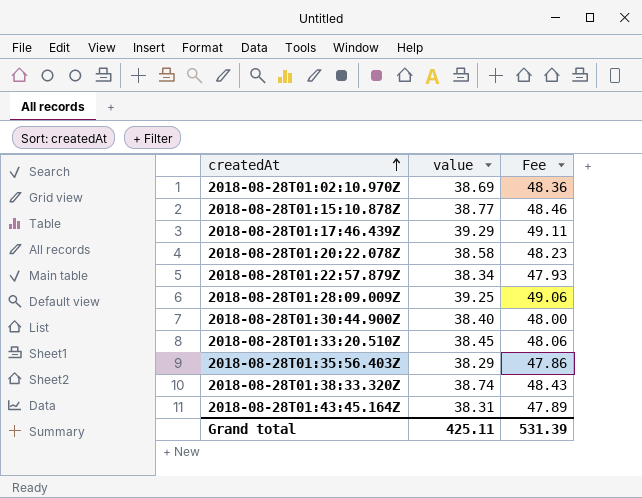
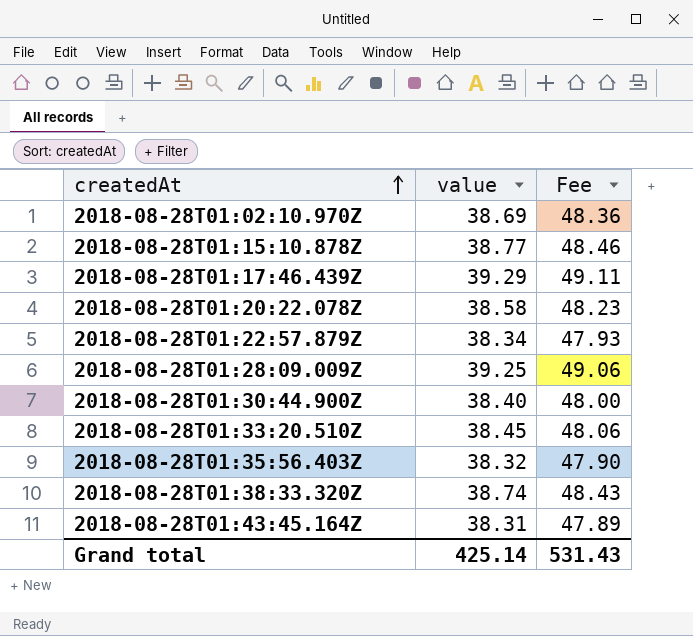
2018-08-28T01:35:56.403Z | value: 38.29 -> 38.32
2018-08-28T01:35:56.403Z | Fee: 47.86 -> 47.90
Grand total | value: 425.11 -> 425.14
Grand total | Fee: 531.39 -> 531.43

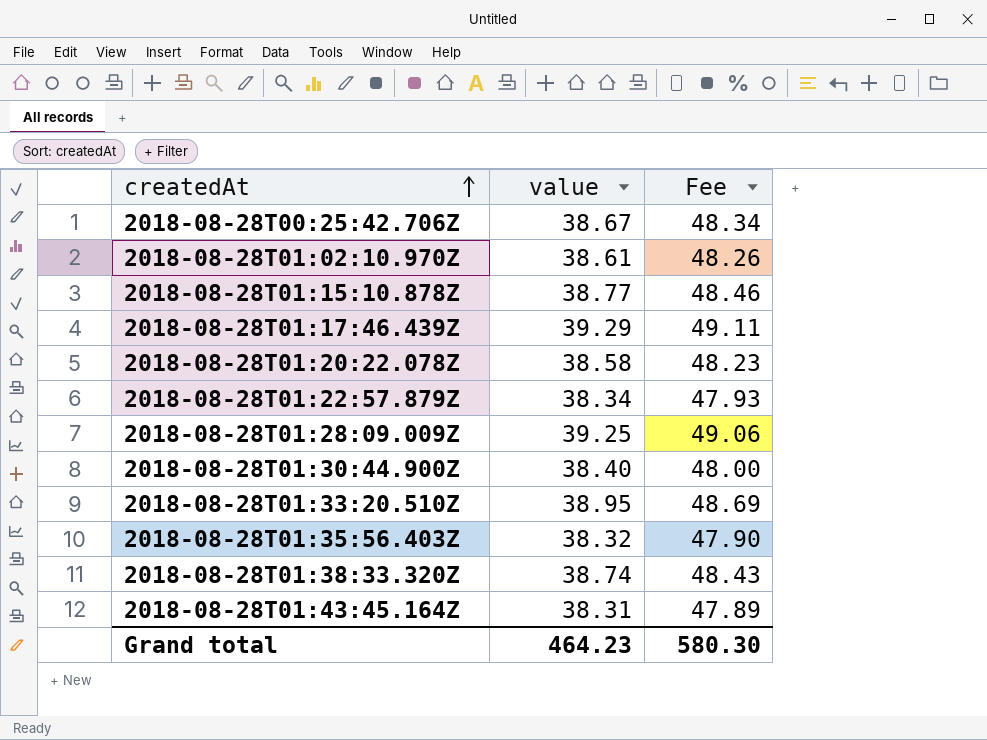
row 2018-08-28T00:25:42.706Z: none -> 38.67 | 48.34
2018-08-28T01:02:10.970Z | value: 38.69 -> 38.61
2018-08-28T01:02:10.970Z | Fee: 48.36 -> 48.26
2018-08-28T01:33:20.510Z | value: 38.45 -> 38.95
2018-08-28T01:33:20.510Z | Fee: 48.06 -> 48.69
Grand total | value: 425.14 -> 464.23
Grand total | Fee: 531.43 -> 580.30

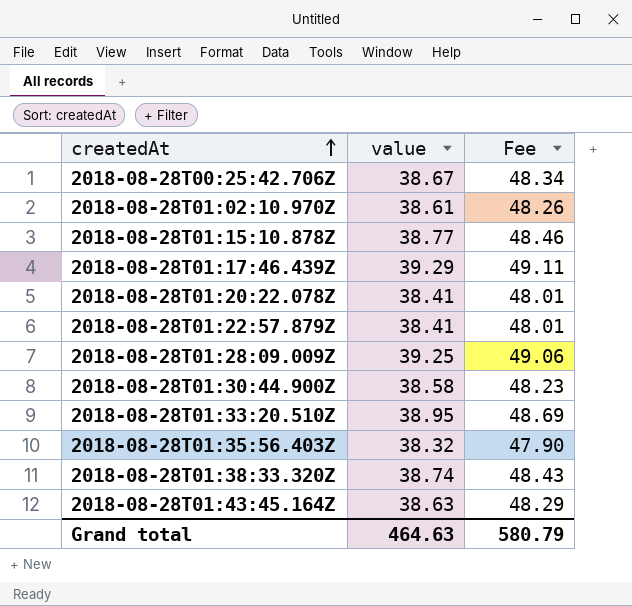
2018-08-28T01:20:22.078Z | value: 38.58 -> 38.41
2018-08-28T01:20:22.078Z | Fee: 48.23 -> 48.01
2018-08-28T01:22:57.879Z | value: 38.34 -> 38.41
2018-08-28T01:22:57.879Z | Fee: 47.93 -> 48.01
2018-08-28T01:30:44.900Z | value: 38.40 -> 38.58
2018-08-28T01:30:44.900Z | Fee: 48.00 -> 48.23
2018-08-28T01:43:45.164Z | value: 38.31 -> 38.63
2018-08-28T01:43:45.164Z | Fee: 47.89 -> 48.29
Grand total | value: 464.23 -> 464.63
Grand total | Fee: 580.30 -> 580.79

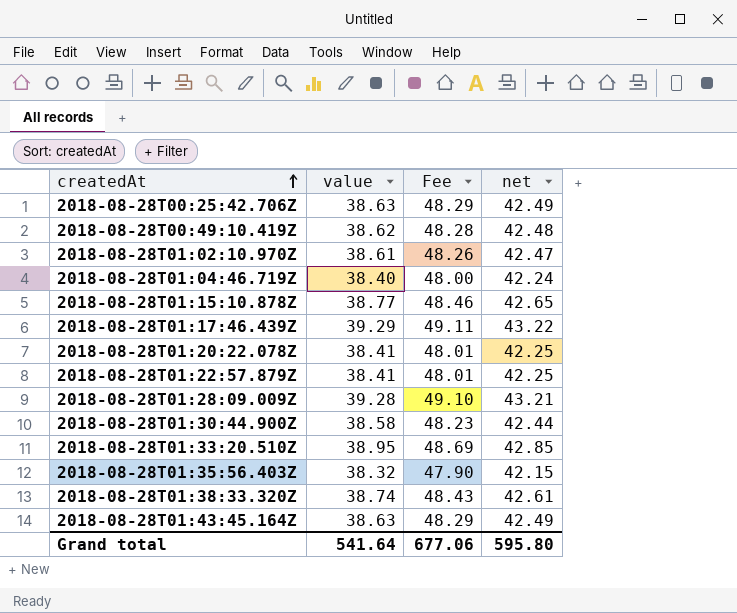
column net | formula: none -> [value] * 1.1
2018-08-28T00:25:42.706Z | value: 38.67 -> 38.63
2018-08-28T00:25:42.706Z | Fee: 48.34 -> 48.29
row 2018-08-28T00:49:10.419Z: none -> 38.62 | 48.28 | 42.48
row 2018-08-28T01:04:46.719Z: none -> 38.40 | 48.00 | 42.24
2018-08-28T01:28:09.009Z | value: 39.25 -> 39.28
2018-08-28T01:28:09.009Z | Fee: 49.06 -> 49.10
Grand total | value: 464.63 -> 541.64
Grand total | Fee: 580.79 -> 677.06

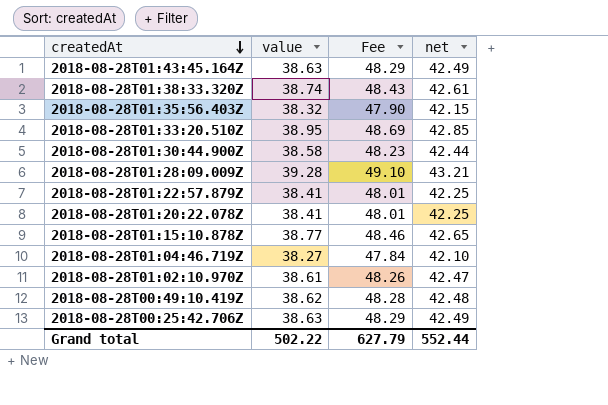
row order: createdAt ascending -> createdAt descending
row 2018-08-28T01:17:46.439Z: 39.29 | 49.11 | 43.22 -> none
2018-08-28T01:04:46.719Z | value: 38.40 -> 38.27
2018-08-28T01:04:46.719Z | Fee: 48.00 -> 47.84
2018-08-28T01:04:46.719Z | net: 42.24 -> 42.10
Grand total | value: 541.64 -> 502.22
Grand total | Fee: 677.06 -> 627.79
Grand total | net: 595.80 -> 552.44

